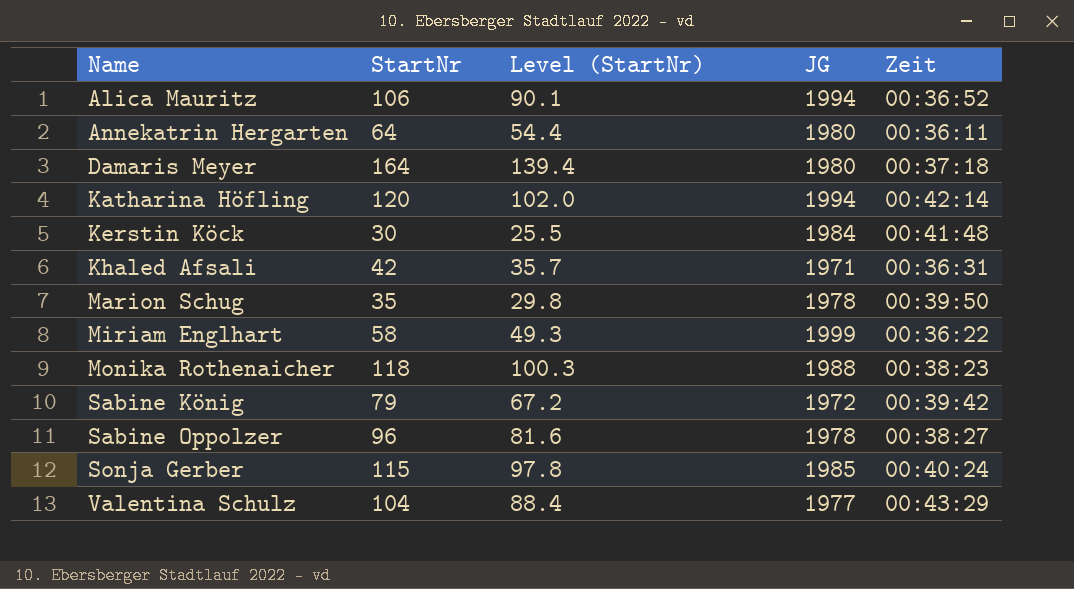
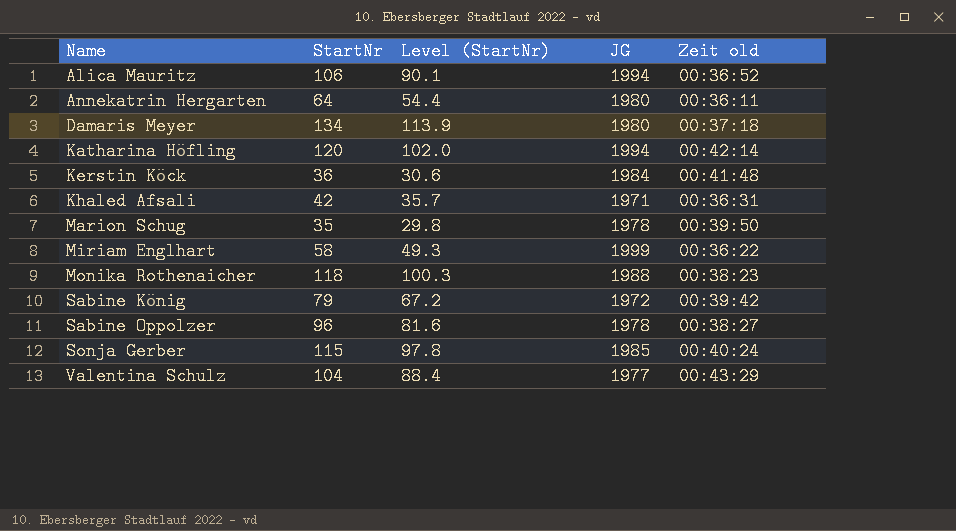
column name: Zeit -> Zeit old
Damaris Meyer | StartNr: 164 -> 134
Damaris Meyer | Level (StartNr): 139.4 -> 113.9
Kerstin Köck | StartNr: 30 -> 36
Kerstin Köck | Level (StartNr): 25.5 -> 30.6

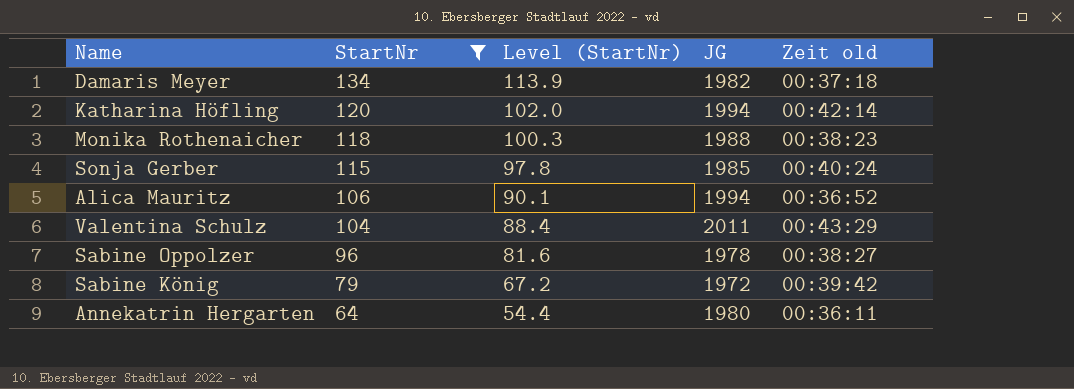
filter: none -> StartNr >= 64
row order: Name ascending -> StartNr descending
Damaris Meyer | JG: 1980 -> 1982
Valentina Schulz | JG: 1977 -> 2011

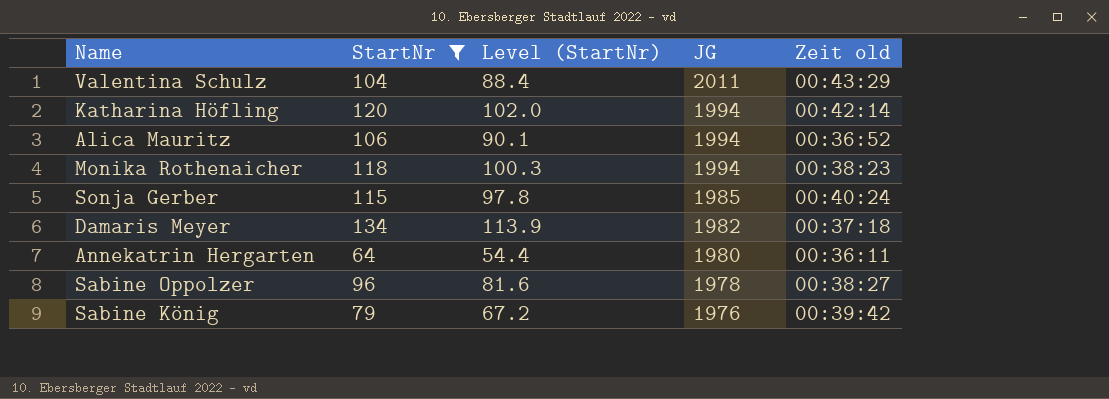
row order: StartNr descending -> JG descending
Monika Rothenaicher | JG: 1988 -> 1994
Sabine König | JG: 1972 -> 1976

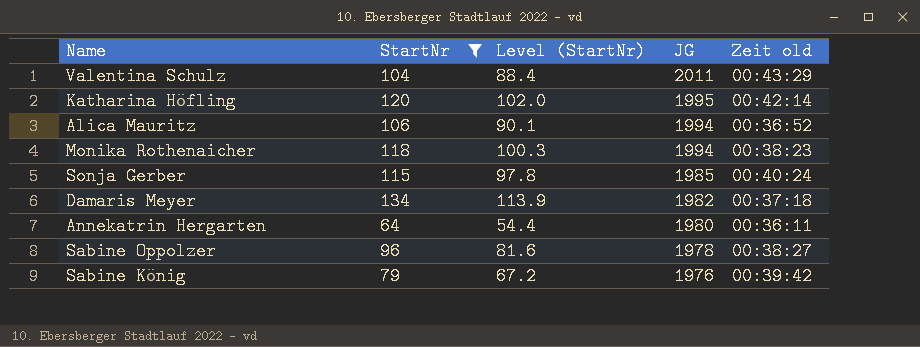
Katharina Höfling | JG: 1994 -> 1995

